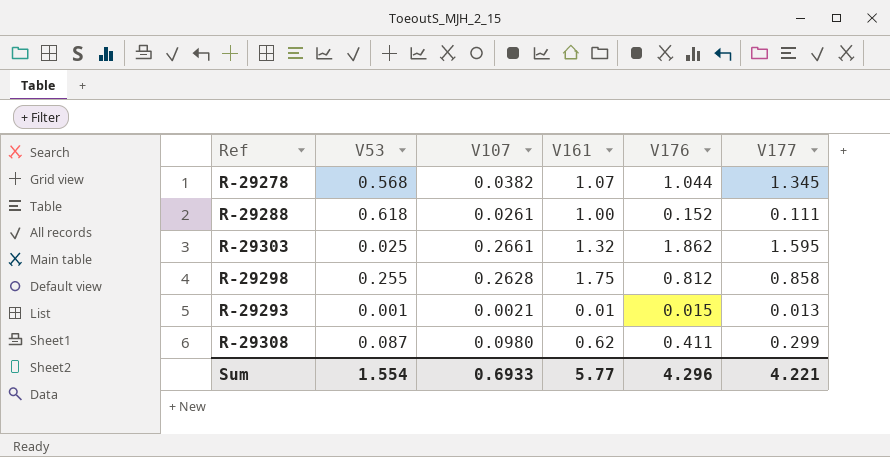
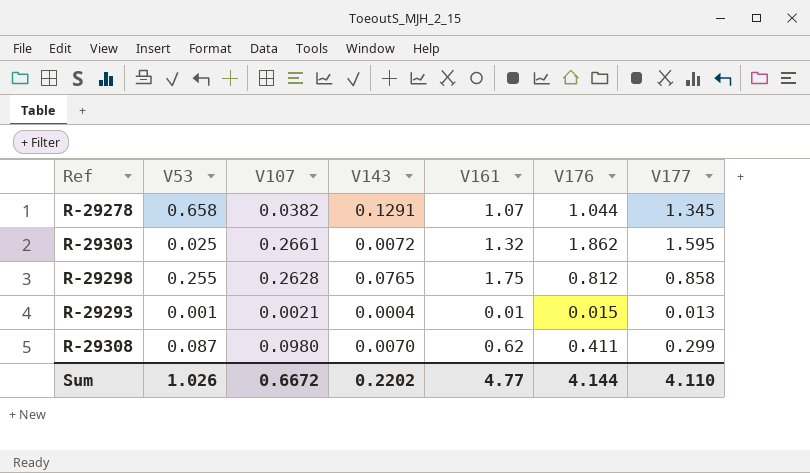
column V143 | position: none -> 4
row R-29288: 0.618 | 0.0261 | 1.00 | 0.152 | 0.111 -> none
R-29278 | V53: 0.568 -> 0.658
Sum | V53: 1.554 -> 1.026
Sum | V107: 0.6933 -> 0.6672
Sum | V161: 5.77 -> 4.77
Sum | V176: 4.296 -> 4.144
Sum | V177: 4.221 -> 4.110

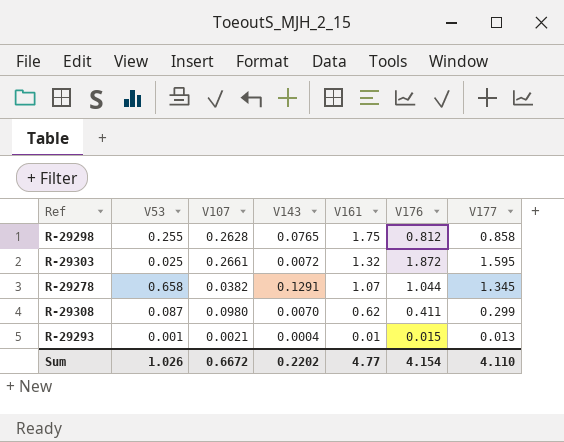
row order: none -> V161 descending
R-29303 | V176: 1.862 -> 1.872
Sum | V176: 4.144 -> 4.154

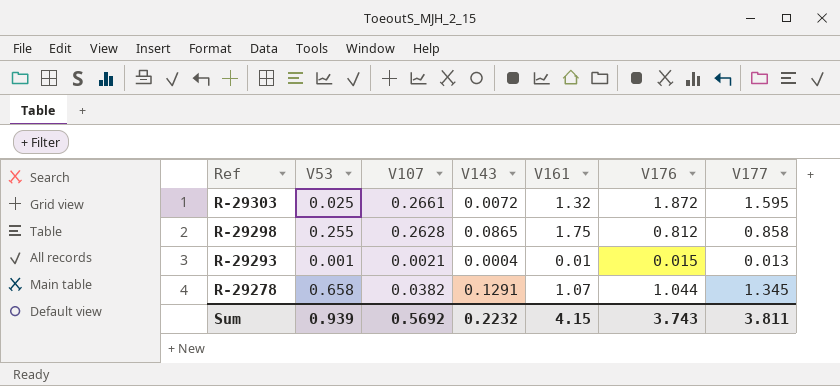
row order: V161 descending -> Ref descending
row R-29308: 0.087 | 0.0980 | 0.0070 | 0.62 | 0.411 | 0.299 -> none
R-29298 | V143: 0.0765 -> 0.0865
Sum | V53: 1.026 -> 0.939
Sum | V107: 0.6672 -> 0.5692
Sum | V143: 0.2202 -> 0.2232
Sum | V161: 4.77 -> 4.15
Sum | V176: 4.154 -> 3.743
Sum | V177: 4.110 -> 3.811

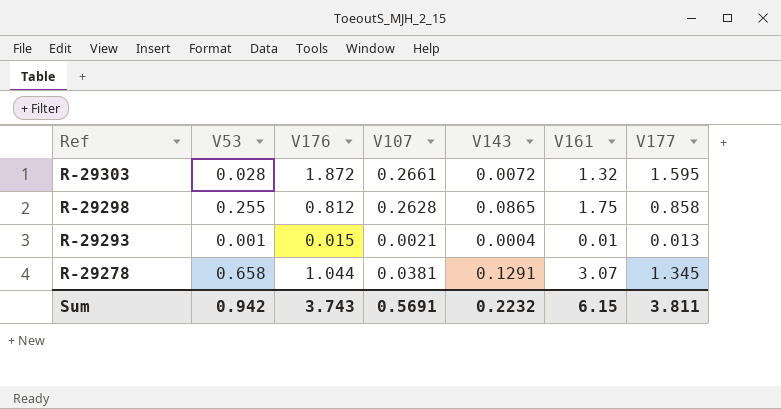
column V176 | position: 6 -> 3
R-29303 | V53: 0.025 -> 0.028
R-29278 | V107: 0.0382 -> 0.0381
R-29278 | V161: 1.07 -> 3.07
Sum | V53: 0.939 -> 0.942
Sum | V107: 0.5692 -> 0.5691
Sum | V161: 4.15 -> 6.15

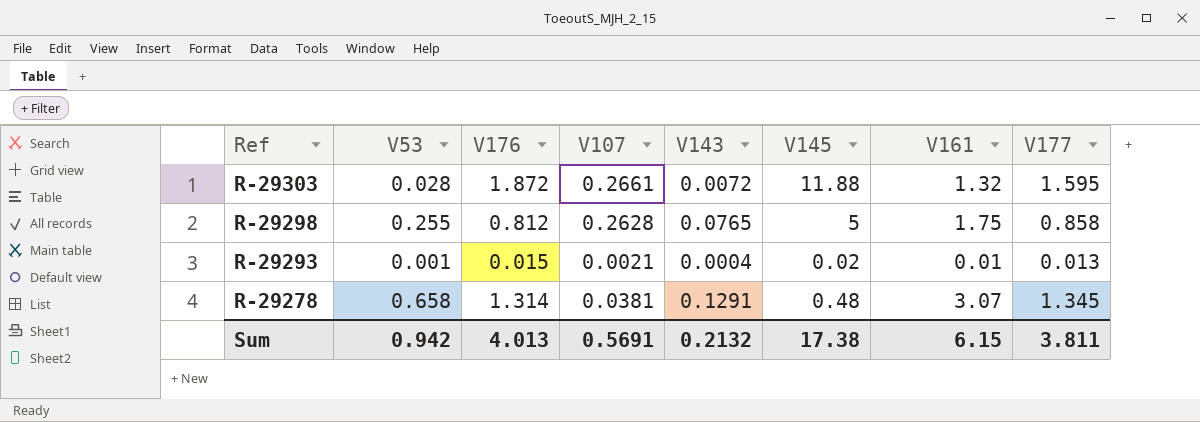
column V145 | position: none -> 6
R-29298 | V143: 0.0865 -> 0.0765
R-29278 | V176: 1.044 -> 1.314
Sum | V176: 3.743 -> 4.013
Sum | V143: 0.2232 -> 0.2132

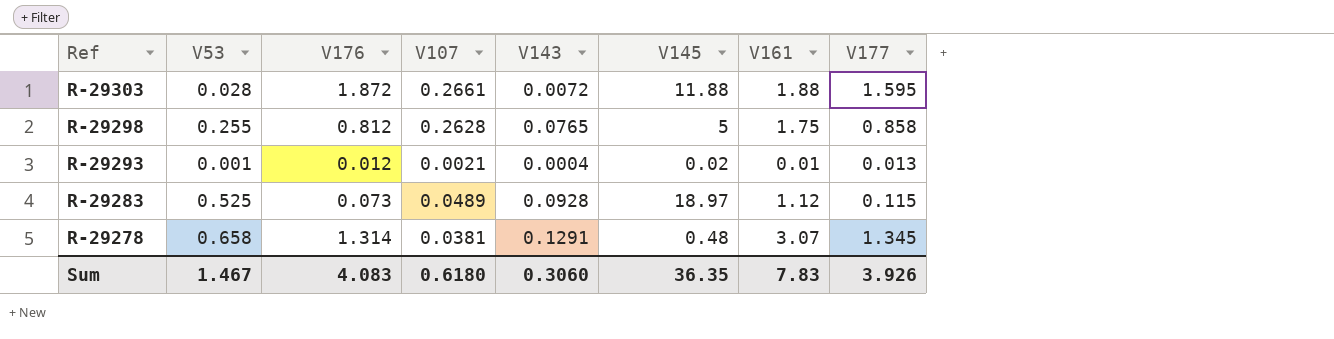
R-29303 | V161: 1.32 -> 1.88
R-29293 | V176: 0.015 -> 0.012
row R-29283: none -> 0.525 | 0.073 | 0.0489 | 0.0928 | 18.97 | 1.12 | 0.115
Sum | V53: 0.942 -> 1.467
Sum | V176: 4.013 -> 4.083
Sum | V107: 0.5691 -> 0.6180
Sum | V143: 0.2132 -> 0.3060
Sum | V145: 17.38 -> 36.35
Sum | V161: 6.15 -> 7.83
Sum | V177: 3.811 -> 3.926

